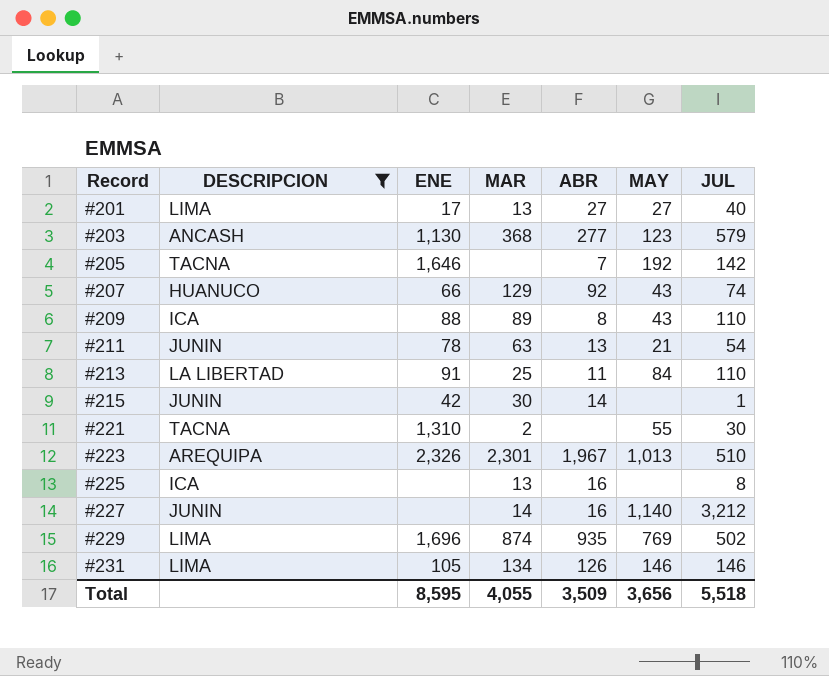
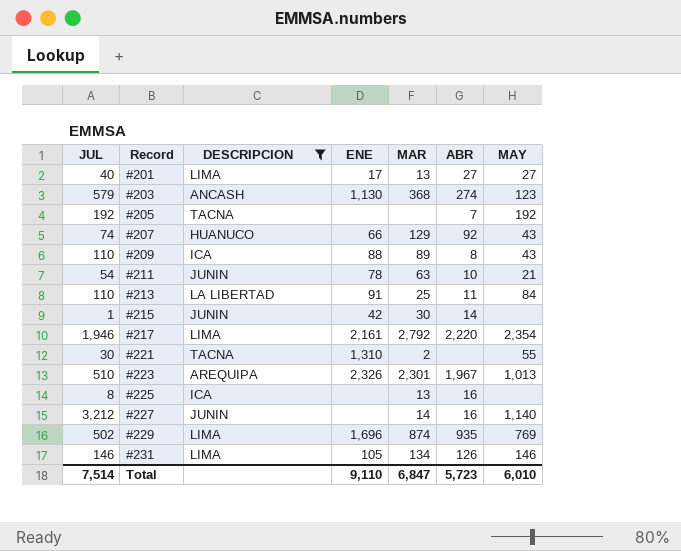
column JUL | position: 7 -> 1
#203 | ABR: 277 -> 274
#205 | JUL: 142 -> 192
#205 | ENE: 1,646 -> none
#211 | ABR: 13 -> 10
row #217: none -> 1,946 | LIMA | 2,161 | 2,792 | 2,220 | 2,354
Total | JUL: 5,518 -> 7,514
Total | ENE: 8,595 -> 9,110
Total | MAR: 4,055 -> 6,847
Total | ABR: 3,509 -> 5,723
Total | MAY: 3,656 -> 6,010

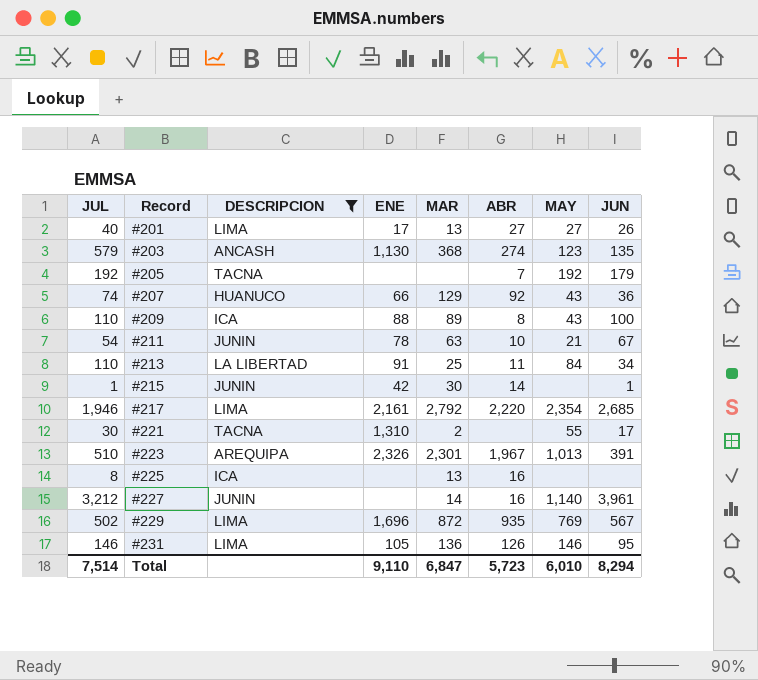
column JUN | position: none -> 8
#229 | MAR: 874 -> 872
#231 | MAR: 134 -> 136

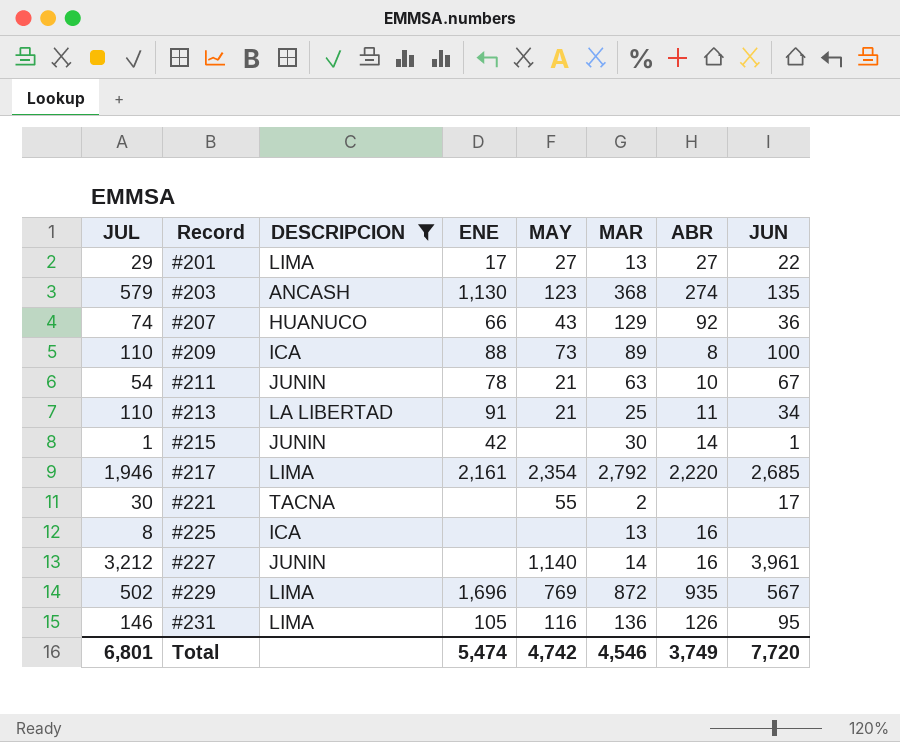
column MAY | position: 7 -> 5
row #205: 192 | TACNA | none | none | 7 | 192 | 179 -> none
row #223: 510 | AREQUIPA | 2,326 | 2,301 | 1,967 | 1,013 | 391 -> none
#201 | JUL: 40 -> 29
#201 | JUN: 26 -> 22
#209 | MAY: 43 -> 73
#213 | MAY: 84 -> 21
#221 | ENE: 1,310 -> none
#231 | MAY: 146 -> 116
Total | JUL: 7,514 -> 6,801
Total | ENE: 9,110 -> 5,474
Total | MAY: 6,010 -> 4,742
Total | MAR: 6,847 -> 4,546
Total | ABR: 5,723 -> 3,749
Total | JUN: 8,294 -> 7,720

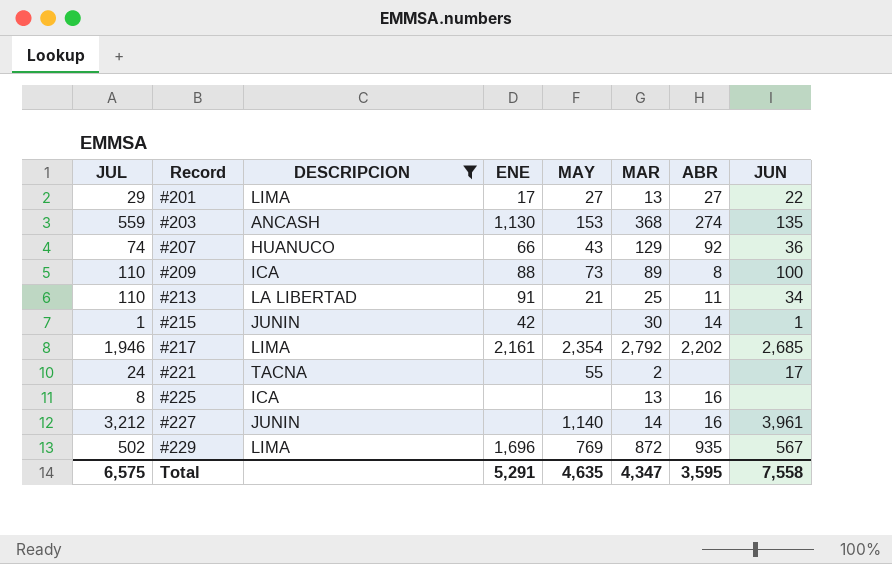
row #211: 54 | JUNIN | 78 | 21 | 63 | 10 | 67 -> none
row #231: 146 | LIMA | 105 | 116 | 136 | 126 | 95 -> none
#203 | JUL: 579 -> 559
#203 | MAY: 123 -> 153
#217 | ABR: 2,220 -> 2,202
#221 | JUL: 30 -> 24
Total | JUL: 6,801 -> 6,575
Total | ENE: 5,474 -> 5,291
Total | MAY: 4,742 -> 4,635
Total | MAR: 4,546 -> 4,347
Total | ABR: 3,749 -> 3,595
Total | JUN: 7,720 -> 7,558

